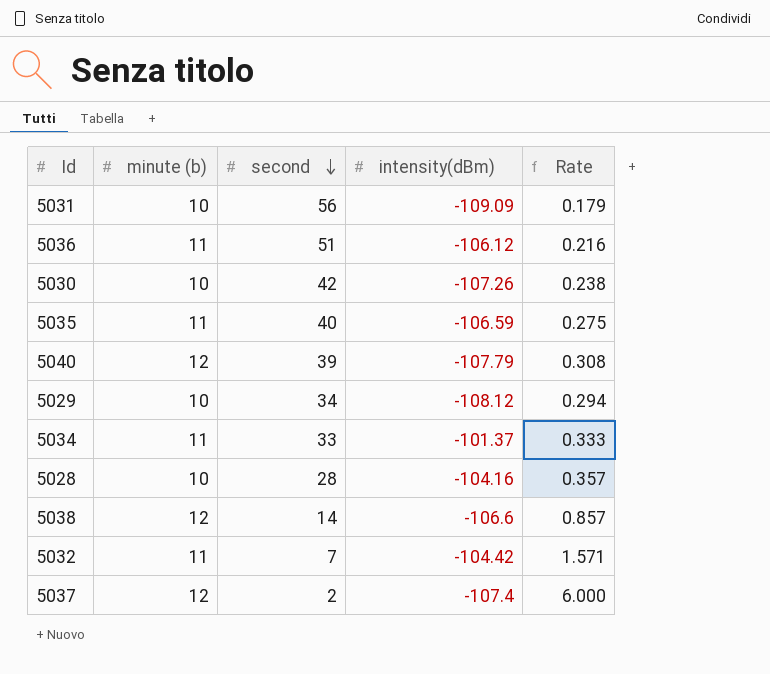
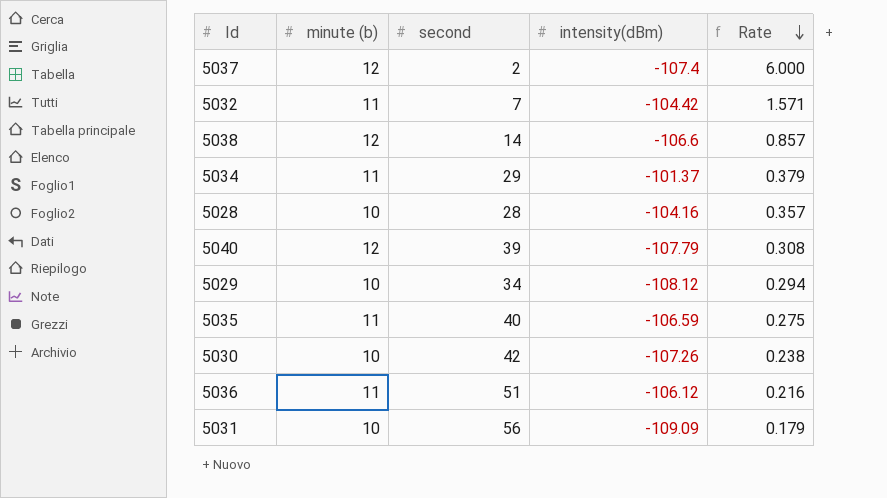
row order: second descending -> Rate descending
5034 | second: 33 -> 29
5034 | Rate: 0.333 -> 0.379

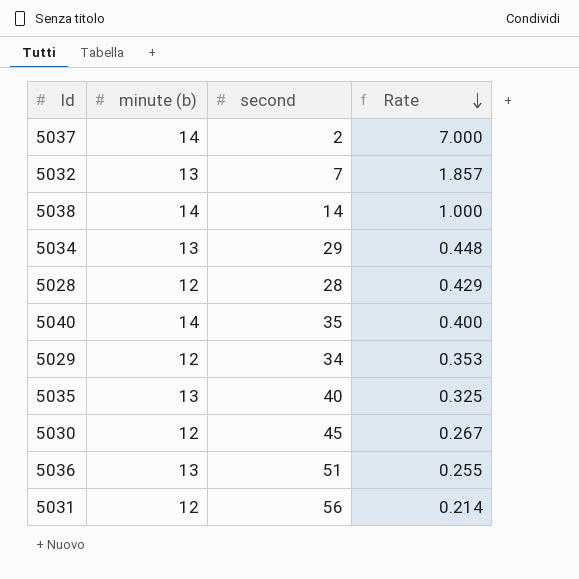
column intensity(dBm) | position: 4 -> none
5037 | minute (b): 12 -> 14
5037 | Rate: 6.000 -> 7.000
5032 | minute (b): 11 -> 13
5032 | Rate: 1.571 -> 1.857
5038 | minute (b): 12 -> 14
5038 | Rate: 0.857 -> 1.000
5034 | minute (b): 11 -> 13
5034 | Rate: 0.379 -> 0.448
5028 | minute (b): 10 -> 12
5028 | Rate: 0.357 -> 0.429
5040 | minute (b): 12 -> 14
5040 | second: 39 -> 35
5040 | Rate: 0.308 -> 0.400
5029 | minute (b): 10 -> 12
5029 | Rate: 0.294 -> 0.353
5035 | minute (b): 11 -> 13
5035 | Rate: 0.275 -> 0.325
5030 | minute (b): 10 -> 12
5030 | second: 42 -> 45
5030 | Rate: 0.238 -> 0.267
5036 | minute (b): 11 -> 13
5036 | Rate: 0.216 -> 0.255
5031 | minute (b): 10 -> 12
5031 | Rate: 0.179 -> 0.214

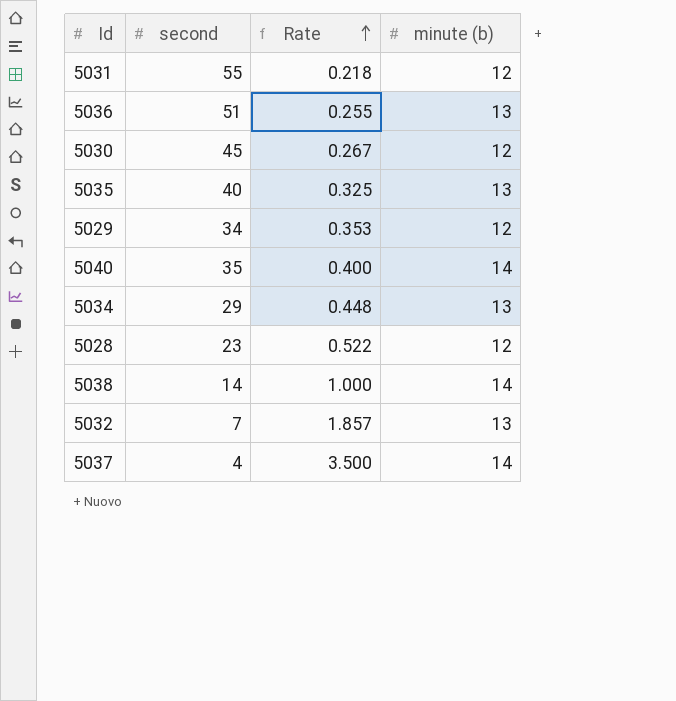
row order: Rate descending -> Rate ascending
column minute (b) | position: 2 -> 4
5031 | second: 56 -> 55
5031 | Rate: 0.214 -> 0.218
5028 | second: 28 -> 23
5028 | Rate: 0.429 -> 0.522
5037 | second: 2 -> 4
5037 | Rate: 7.000 -> 3.500

